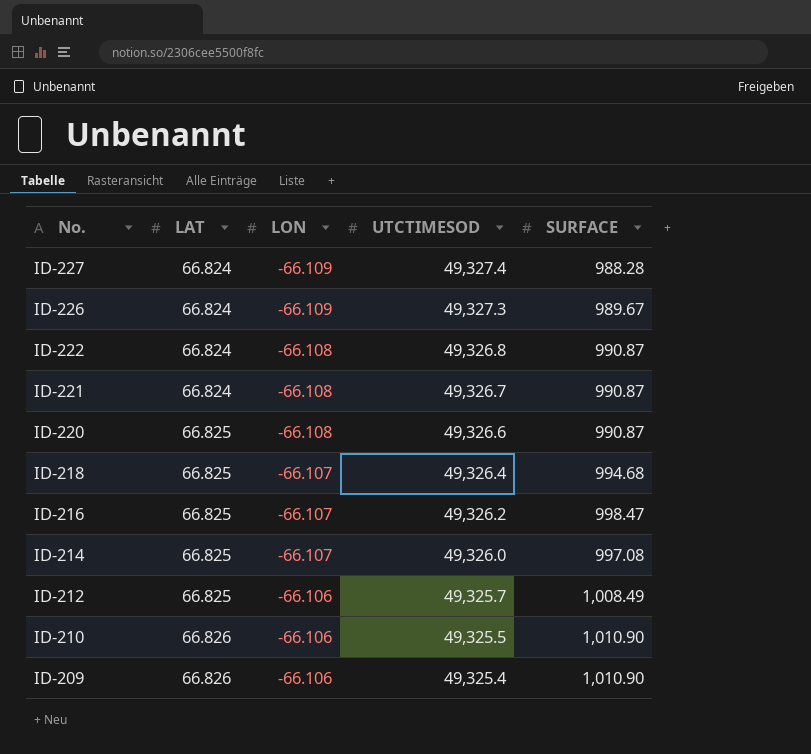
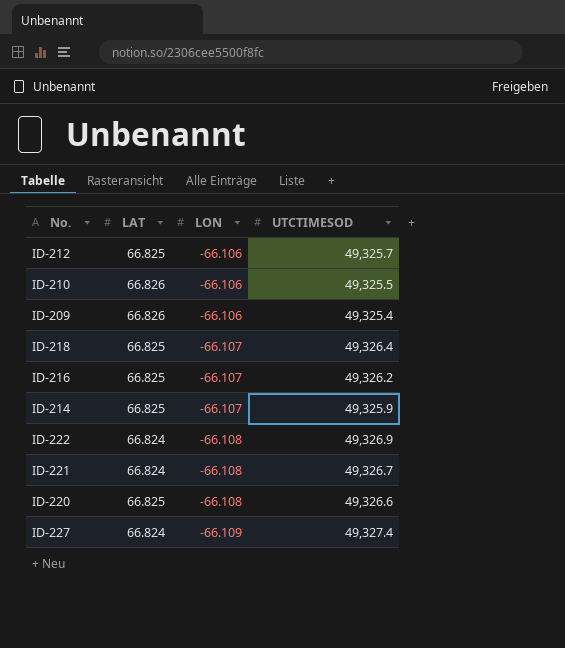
row order: No. descending -> LON descending
column SURFACE | position: 5 -> none
row ID-226: 66.824 | -66.109 | 49,327.3 | 989.67 -> none
ID-214 | UTCTIMESOD: 49,326.0 -> 49,325.9
ID-222 | UTCTIMESOD: 49,326.8 -> 49,326.9

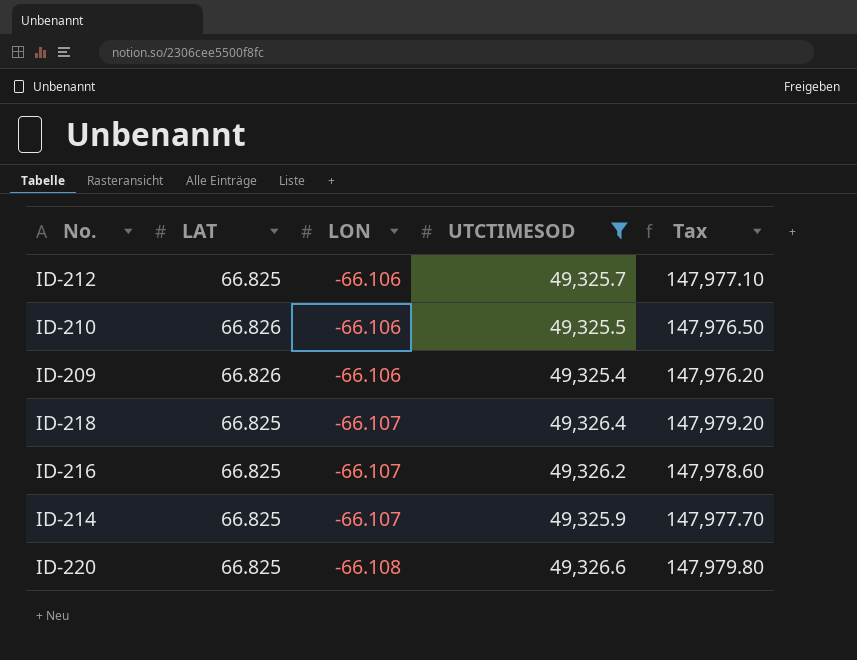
filter: none -> UTCTIMESOD <= 49,326.6
column Tax | formula: none -> [UTCTIMESOD] * 3

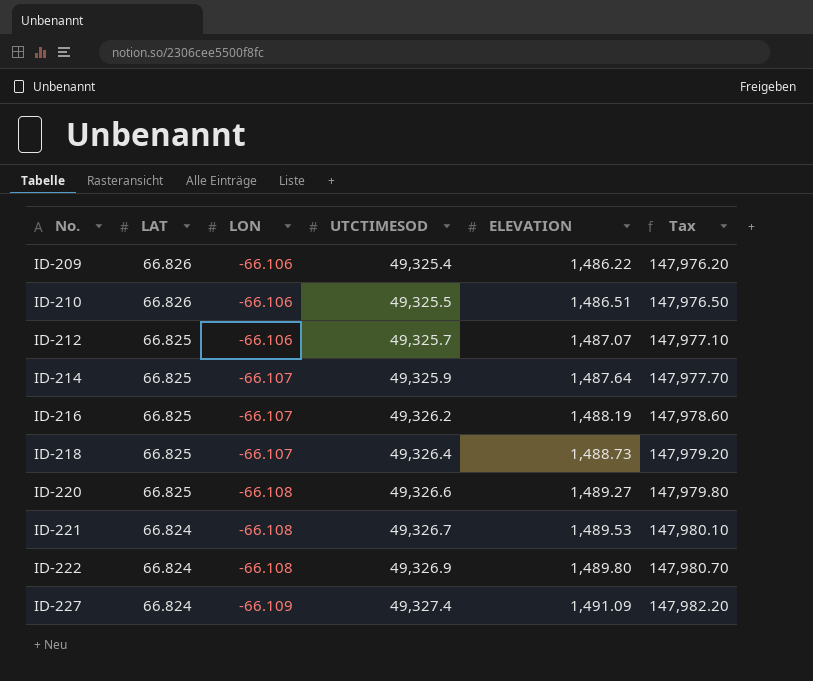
filter: UTCTIMESOD <= 49,326.6 -> none
row order: LON descending -> No. ascending
column ELEVATION | position: none -> 5

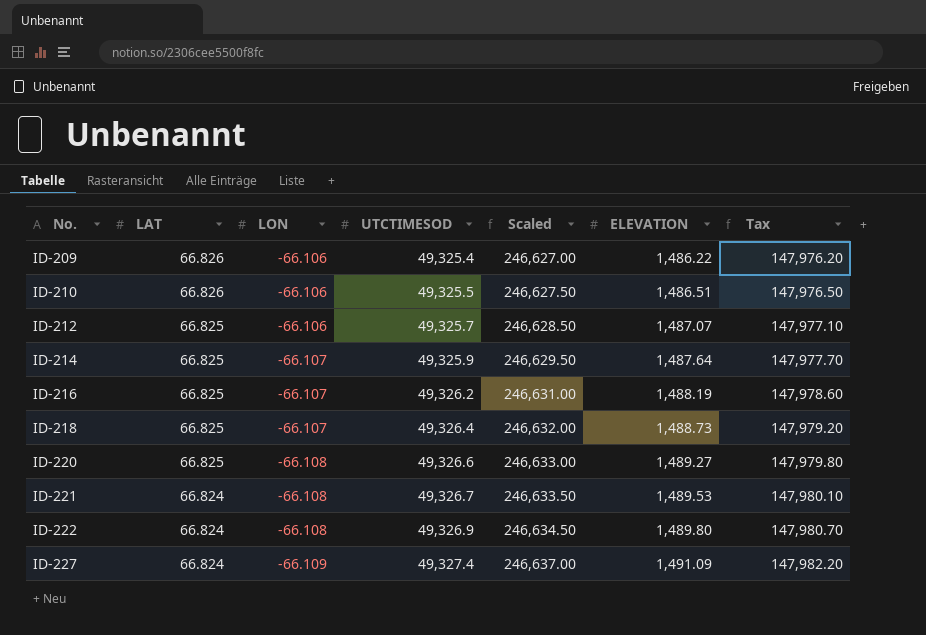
column Scaled | formula: none -> [UTCTIMESOD] * 5

